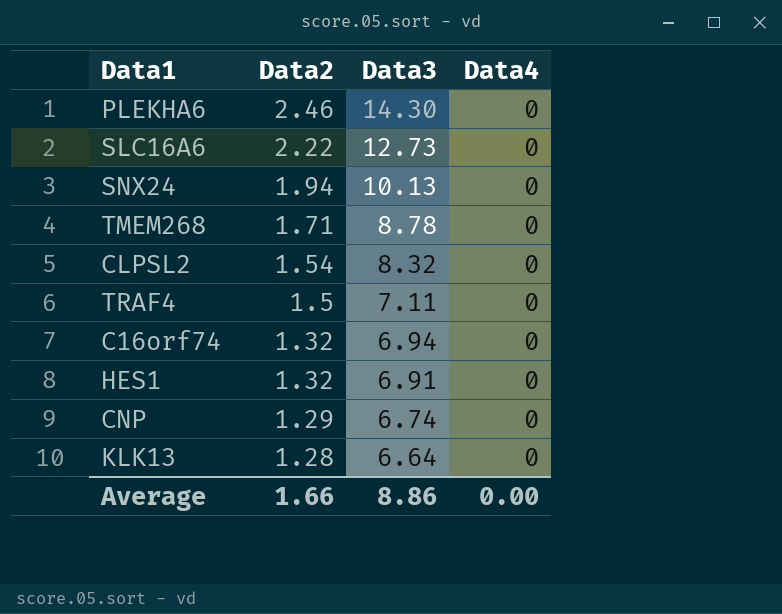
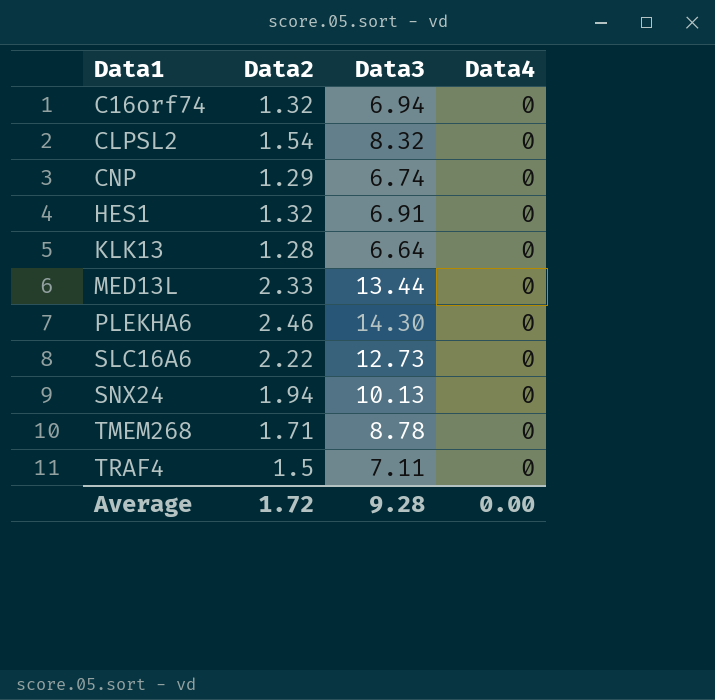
row order: Data2 descending -> Data1 ascending
row MED13L: none -> 2.33 | 13.44 | 0
Average | Data2: 1.66 -> 1.72
Average | Data3: 8.86 -> 9.28

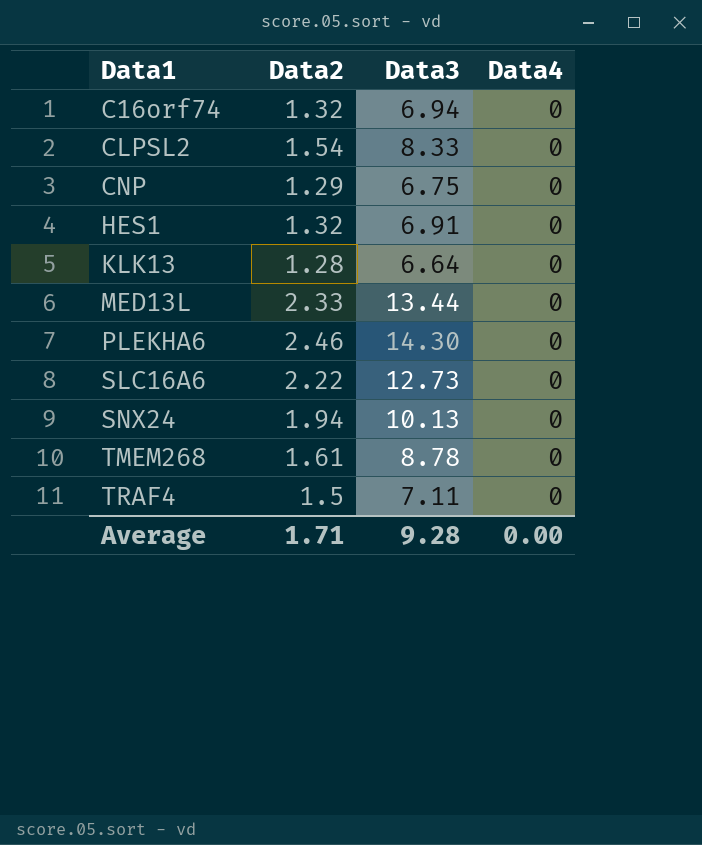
CLPSL2 | Data3: 8.32 -> 8.33
CNP | Data3: 6.74 -> 6.75
TMEM268 | Data2: 1.71 -> 1.61
Average | Data2: 1.72 -> 1.71

